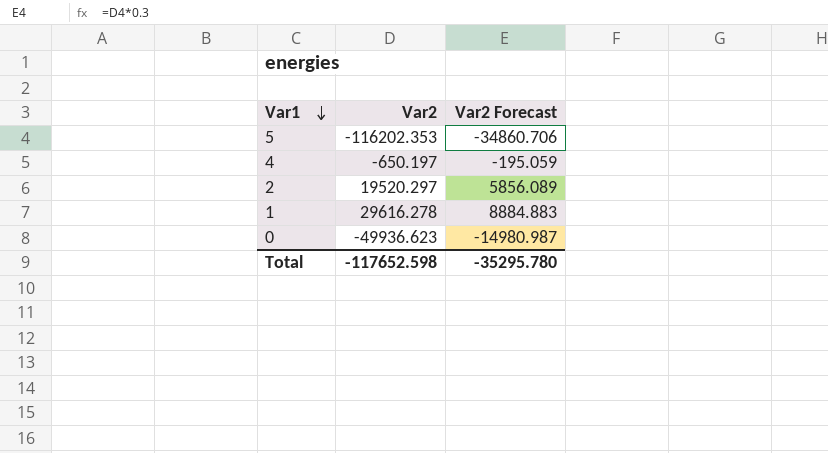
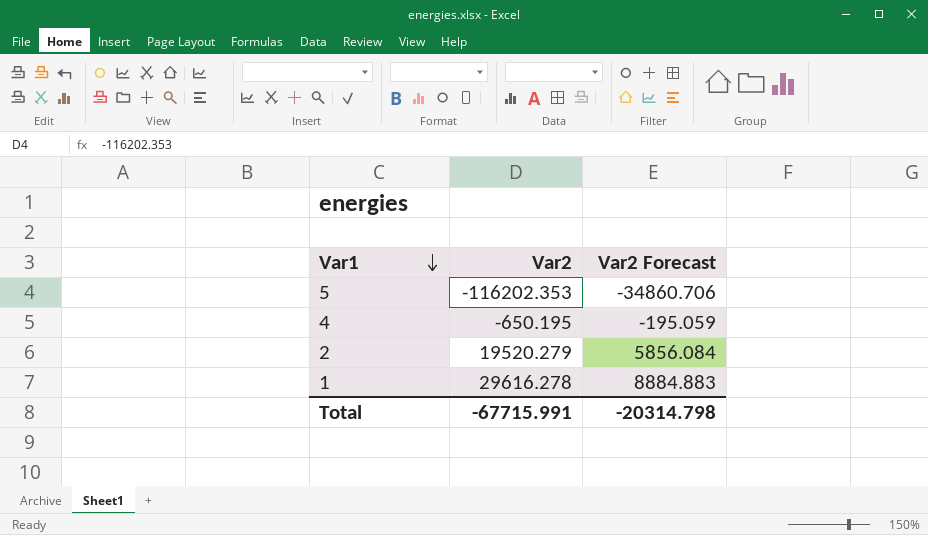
row 0: -49936.623 | -14980.987 -> none
4 | Var2: -650.197 -> -650.195
2 | Var2: 19520.297 -> 19520.279
2 | Var2 Forecast: 5856.089 -> 5856.084
Total | Var2: -117652.598 -> -67715.991
Total | Var2 Forecast: -35295.780 -> -20314.798

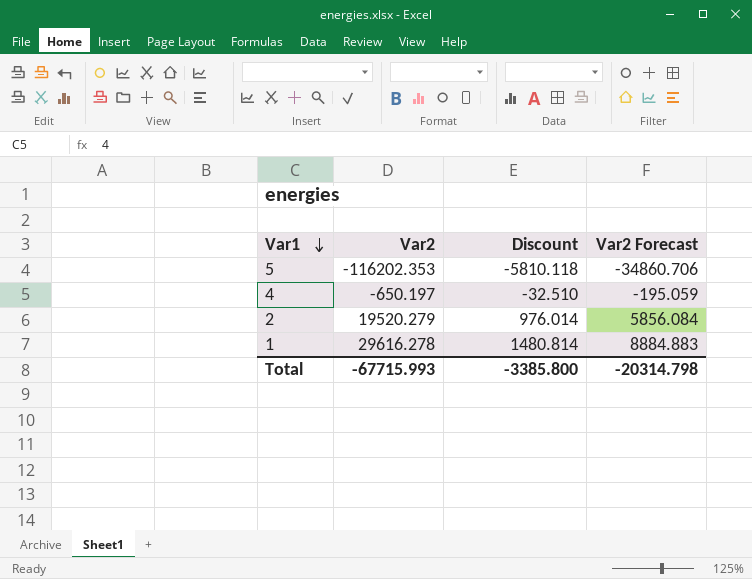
column Discount | formula: none -> [Var2] * 0.05
4 | Var2: -650.195 -> -650.197
Total | Var2: -67715.991 -> -67715.993

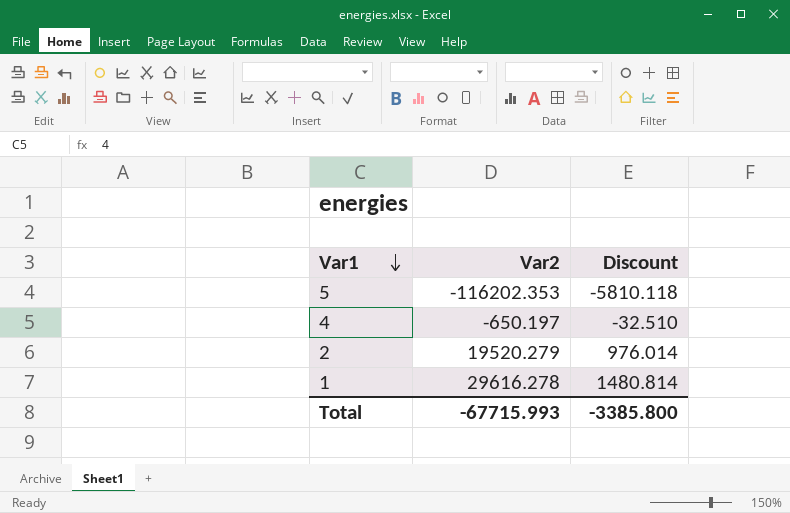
column Var2 Forecast | formula: [Var2] * 0.3 -> none

